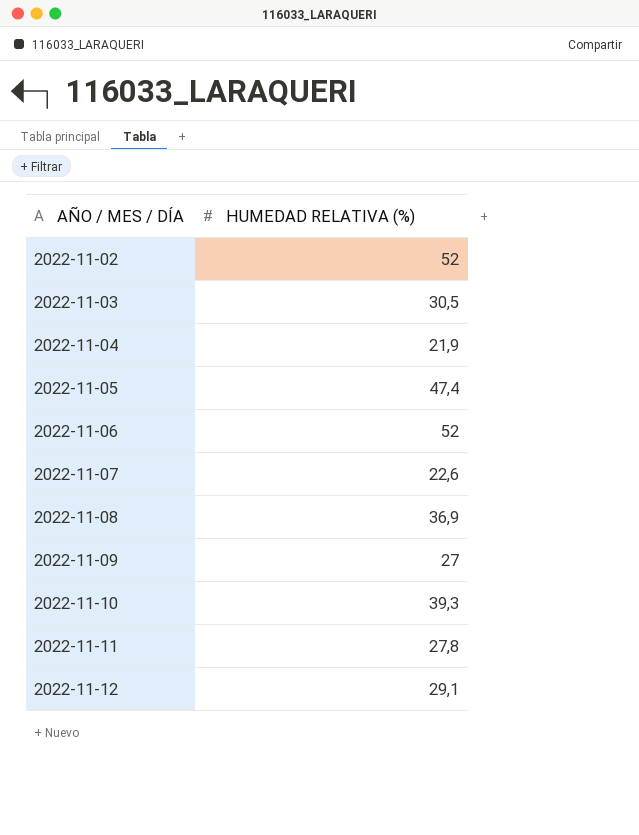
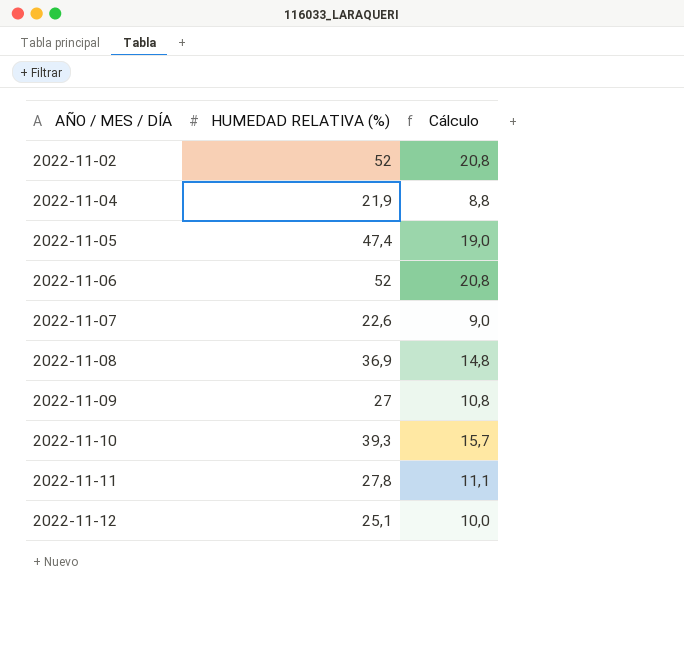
column Cálculo | formula: none -> [HUMEDAD RELATIVA (%)] * 0,4
row 2022-11-03: 30,5 -> none
2022-11-12 | HUMEDAD RELATIVA (%): 29,1 -> 25,1

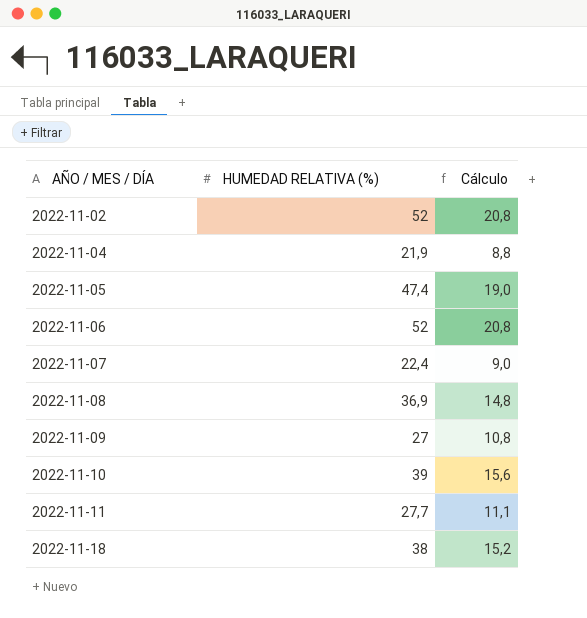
row 2022-11-12: 25,1 | 10,0 -> none
2022-11-07 | HUMEDAD RELATIVA (%): 22,6 -> 22,4
2022-11-10 | HUMEDAD RELATIVA (%): 39,3 -> 39
2022-11-10 | Cálculo: 15,7 -> 15,6
2022-11-11 | HUMEDAD RELATIVA (%): 27,8 -> 27,7
row 2022-11-18: none -> 38 | 15,2

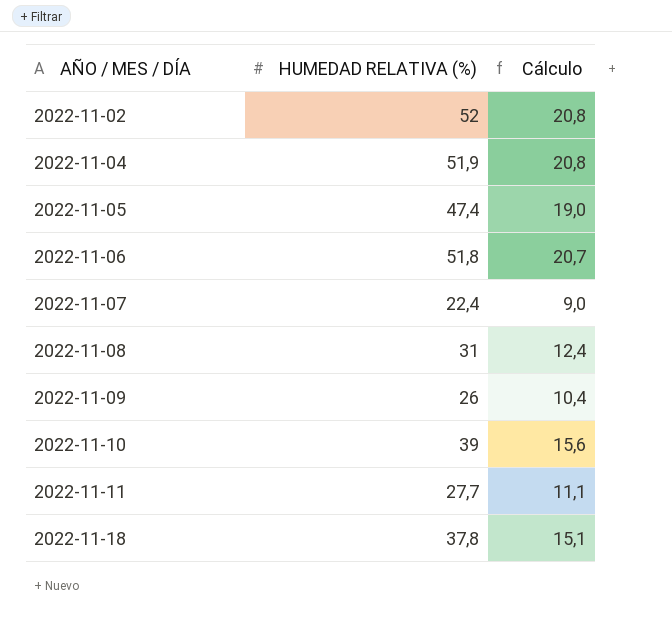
2022-11-04 | HUMEDAD RELATIVA (%): 21,9 -> 51,9
2022-11-04 | Cálculo: 8,8 -> 20,8
2022-11-06 | HUMEDAD RELATIVA (%): 52 -> 51,8
2022-11-06 | Cálculo: 20,8 -> 20,7
2022-11-08 | HUMEDAD RELATIVA (%): 36,9 -> 31
2022-11-08 | Cálculo: 14,8 -> 12,4
2022-11-09 | HUMEDAD RELATIVA (%): 27 -> 26
2022-11-09 | Cálculo: 10,8 -> 10,4
2022-11-18 | HUMEDAD RELATIVA (%): 38 -> 37,8
2022-11-18 | Cálculo: 15,2 -> 15,1

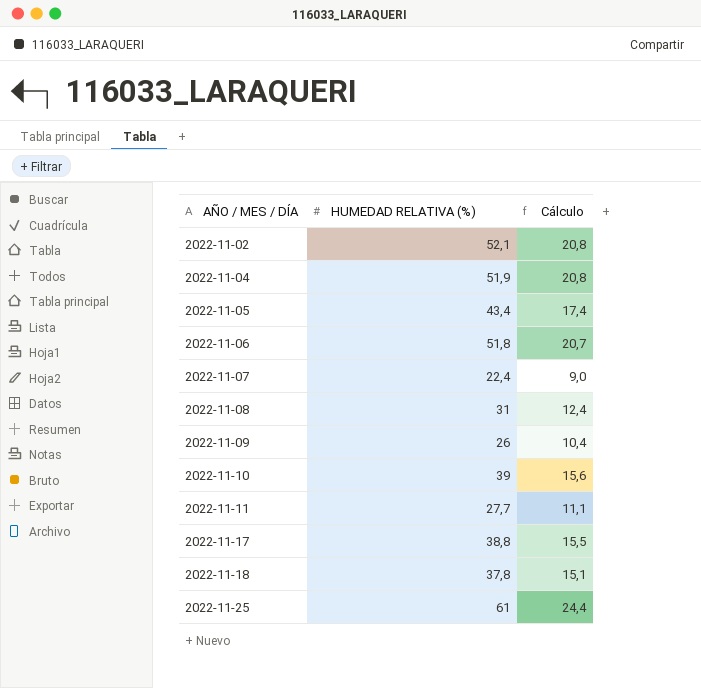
2022-11-02 | HUMEDAD RELATIVA (%): 52 -> 52,1
2022-11-05 | HUMEDAD RELATIVA (%): 47,4 -> 43,4
2022-11-05 | Cálculo: 19,0 -> 17,4
row 2022-11-17: none -> 38,8 | 15,5
row 2022-11-25: none -> 61 | 24,4

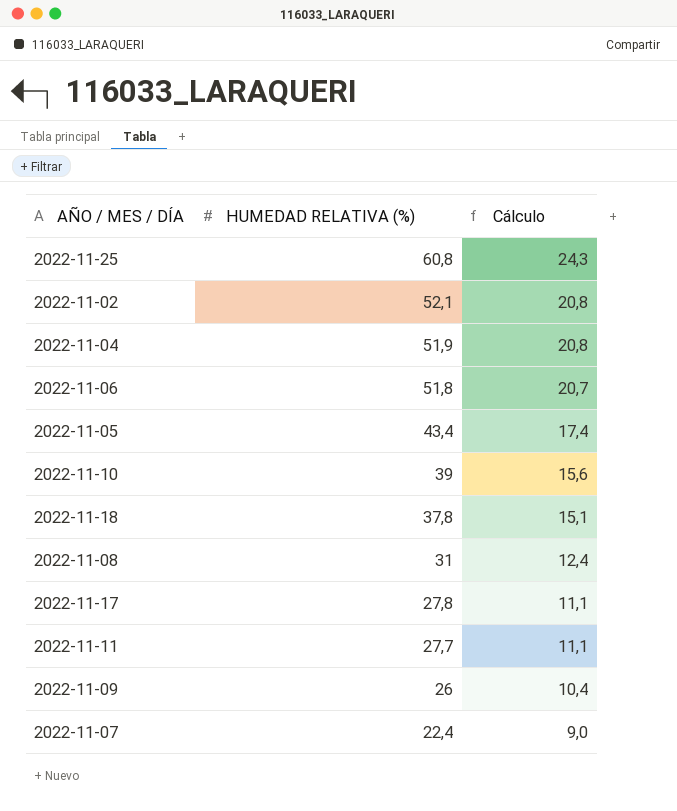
row order: AÑO / MES / DÍA ascending -> HUMEDAD RELATIVA (%) descending
2022-11-25 | HUMEDAD RELATIVA (%): 61 -> 60,8
2022-11-25 | Cálculo: 24,4 -> 24,3
2022-11-17 | HUMEDAD RELATIVA (%): 38,8 -> 27,8
2022-11-17 | Cálculo: 15,5 -> 11,1

